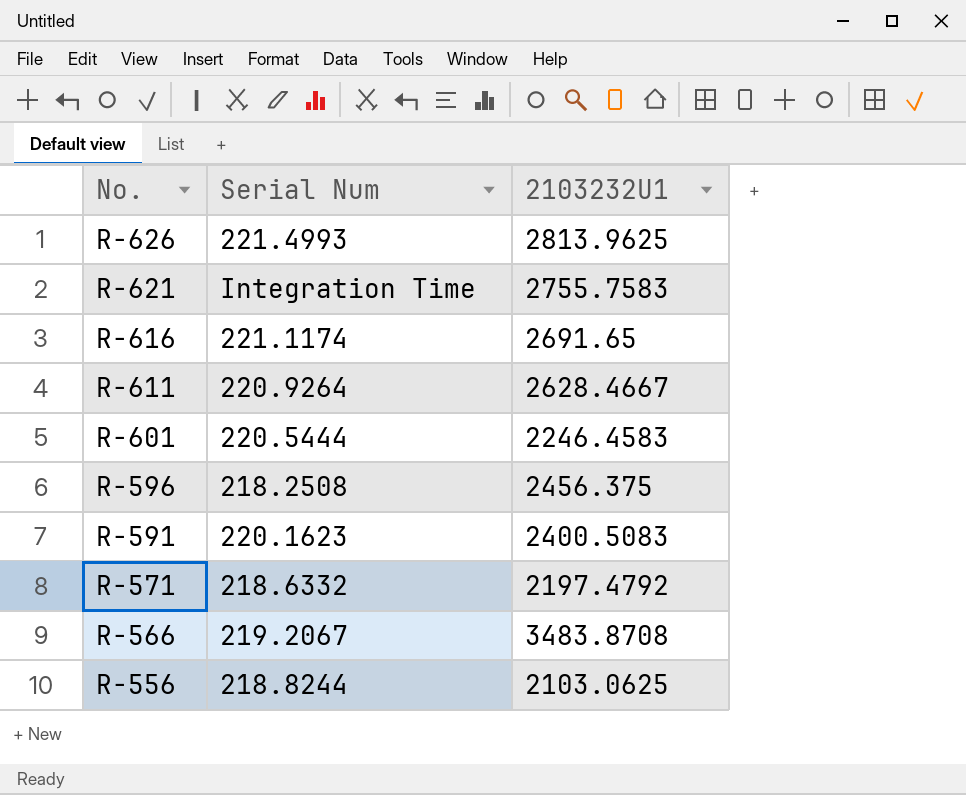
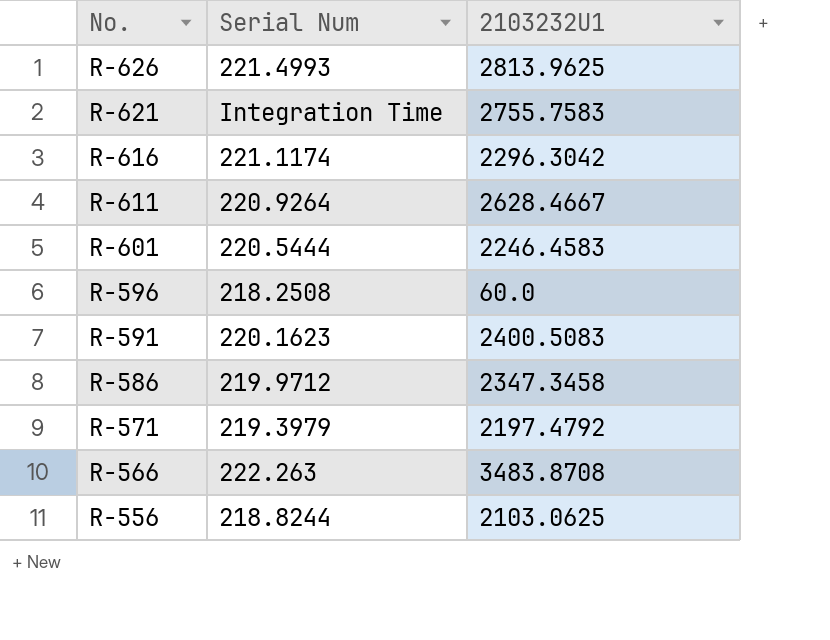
R-616 | 2103232U1: 2691.65 -> 2296.3042
R-596 | 2103232U1: 2456.375 -> 60.0
row R-586: none -> 219.9712 | 2347.3458
R-571 | Serial Num: 218.6332 -> 219.3979
R-566 | Serial Num: 219.2067 -> 222.263

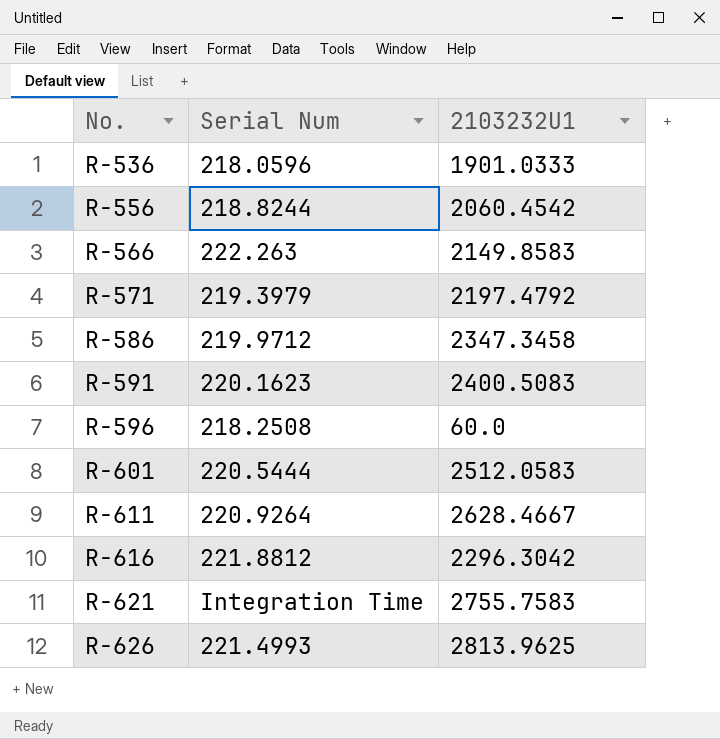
row order: No. descending -> No. ascending
row R-536: none -> 218.0596 | 1901.0333
R-556 | 2103232U1: 2103.0625 -> 2060.4542
R-566 | 2103232U1: 3483.8708 -> 2149.8583
R-601 | 2103232U1: 2246.4583 -> 2512.0583
R-616 | Serial Num: 221.1174 -> 221.8812

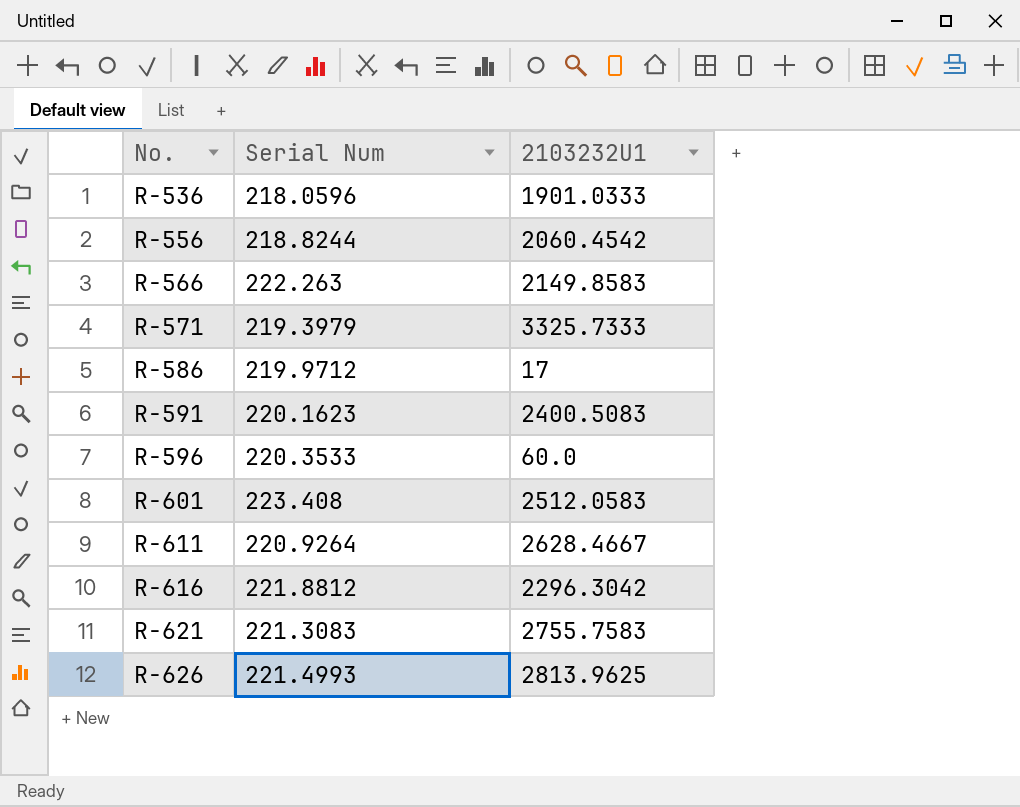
R-571 | 2103232U1: 2197.4792 -> 3325.7333
R-586 | 2103232U1: 2347.3458 -> 17
R-596 | Serial Num: 218.2508 -> 220.3533
R-601 | Serial Num: 220.5444 -> 223.408
R-621 | Serial Num: Integration Time -> 221.3083

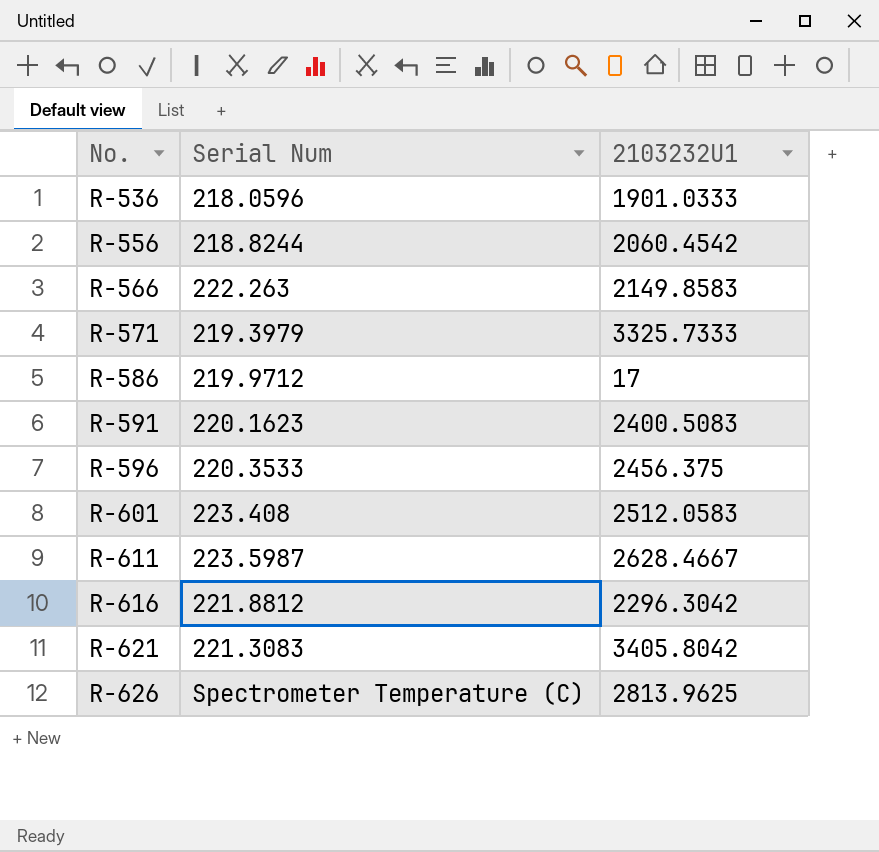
R-596 | 2103232U1: 60.0 -> 2456.375
R-611 | Serial Num: 220.9264 -> 223.5987
R-621 | 2103232U1: 2755.7583 -> 3405.8042
R-626 | Serial Num: 221.4993 -> Spectrometer Temperature (C)

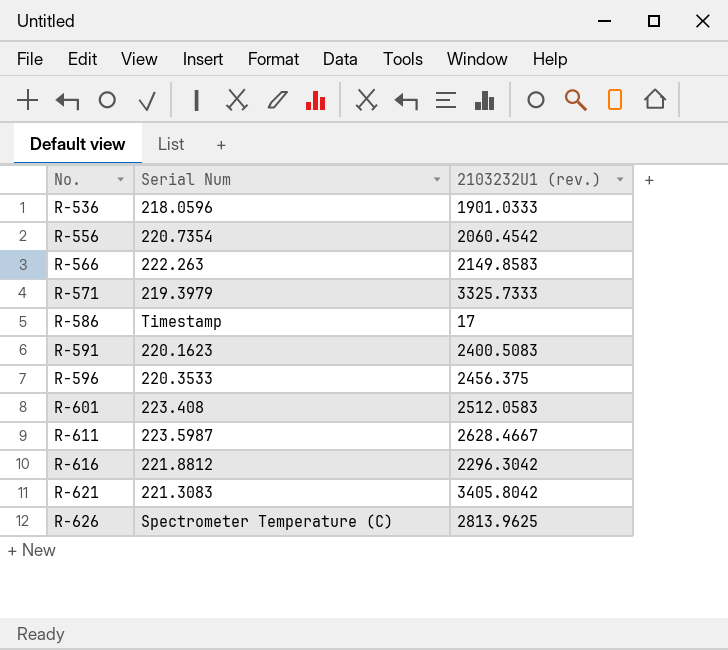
column name: 2103232U1 -> 2103232U1 (rev.)
R-556 | Serial Num: 218.8244 -> 220.7354
R-586 | Serial Num: 219.9712 -> Timestamp

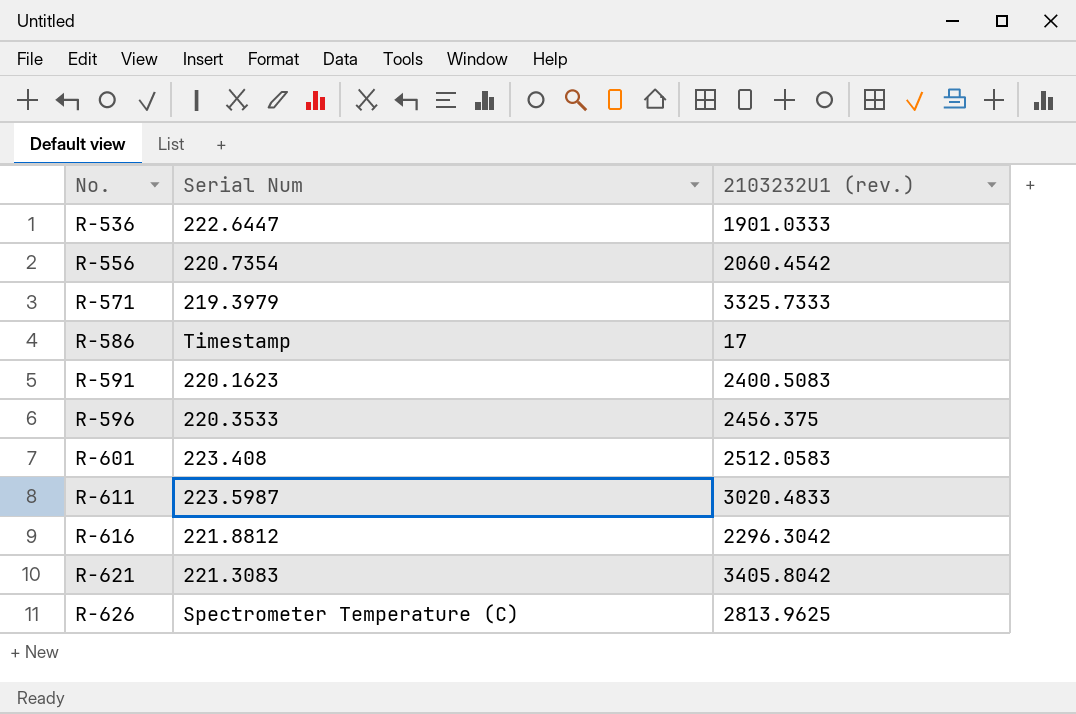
row R-566: 222.263 | 2149.8583 -> none
R-536 | Serial Num: 218.0596 -> 222.6447
R-611 | 2103232U1 (rev.): 2628.4667 -> 3020.4833

